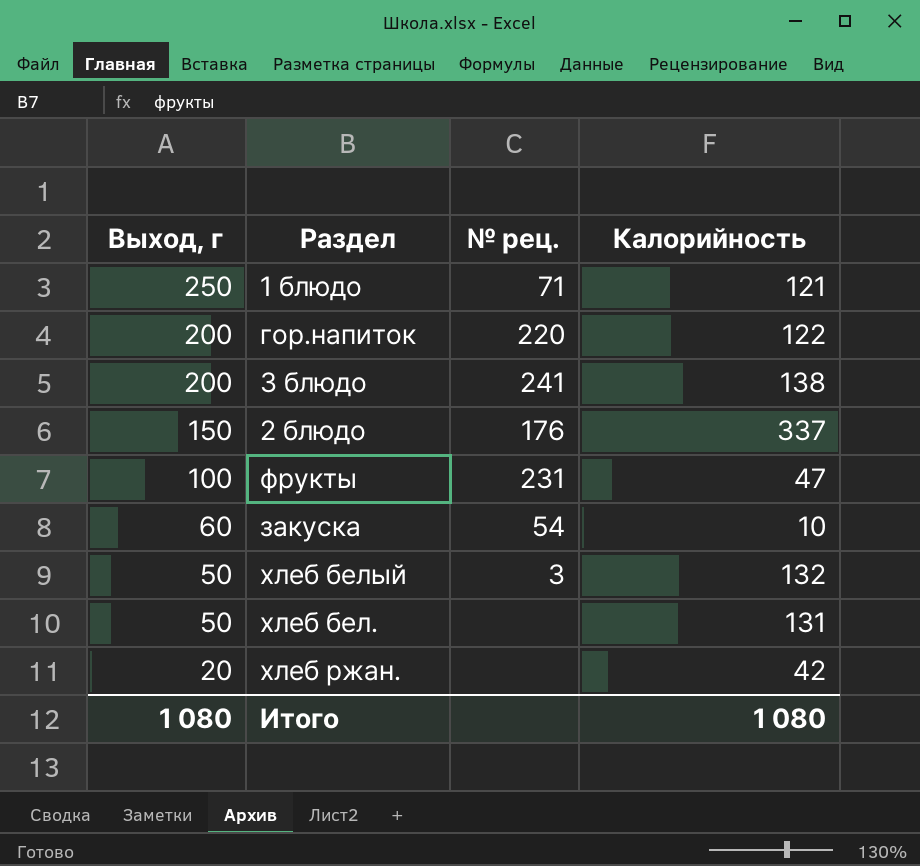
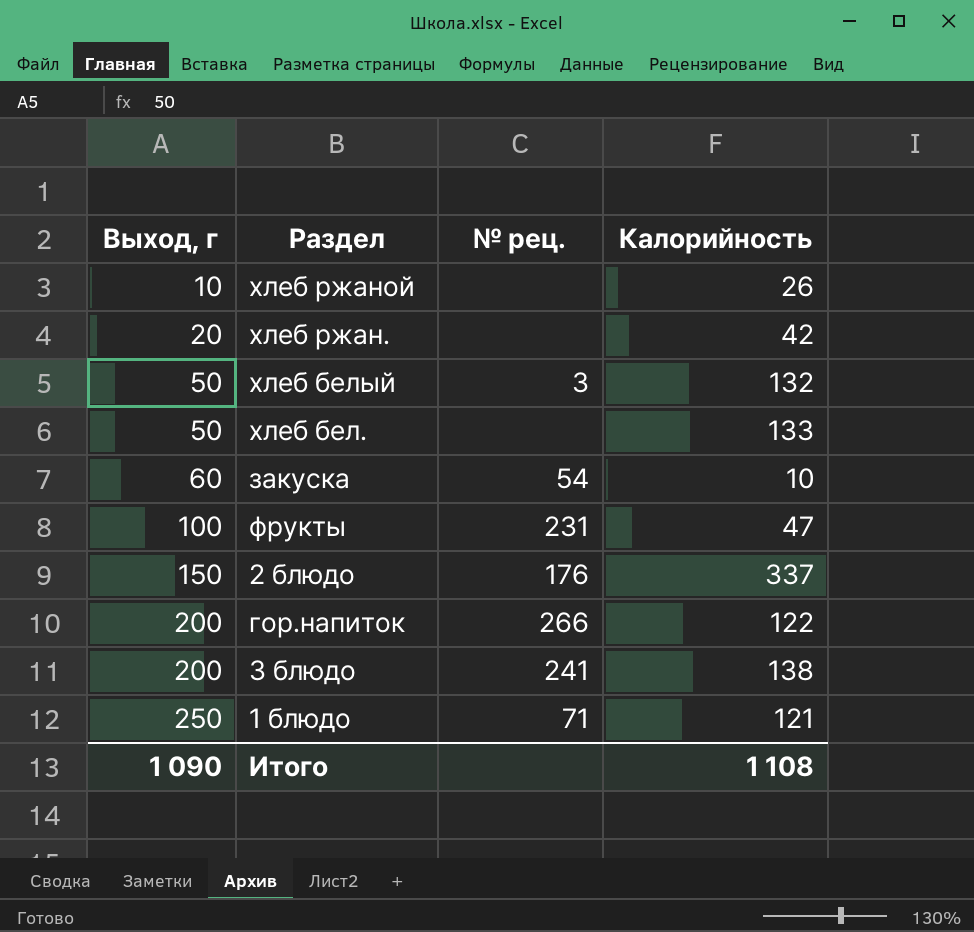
row order: Выход, г descending -> Выход, г ascending
row хлеб ржаной: none -> 10 | none | 26
хлеб бел. | Калорийность: 131 -> 133
гор.напиток | № рец.: 220 -> 266
Итого | Выход, г: 1 080 -> 1 090
Итого | Калорийность: 1 080 -> 1 108

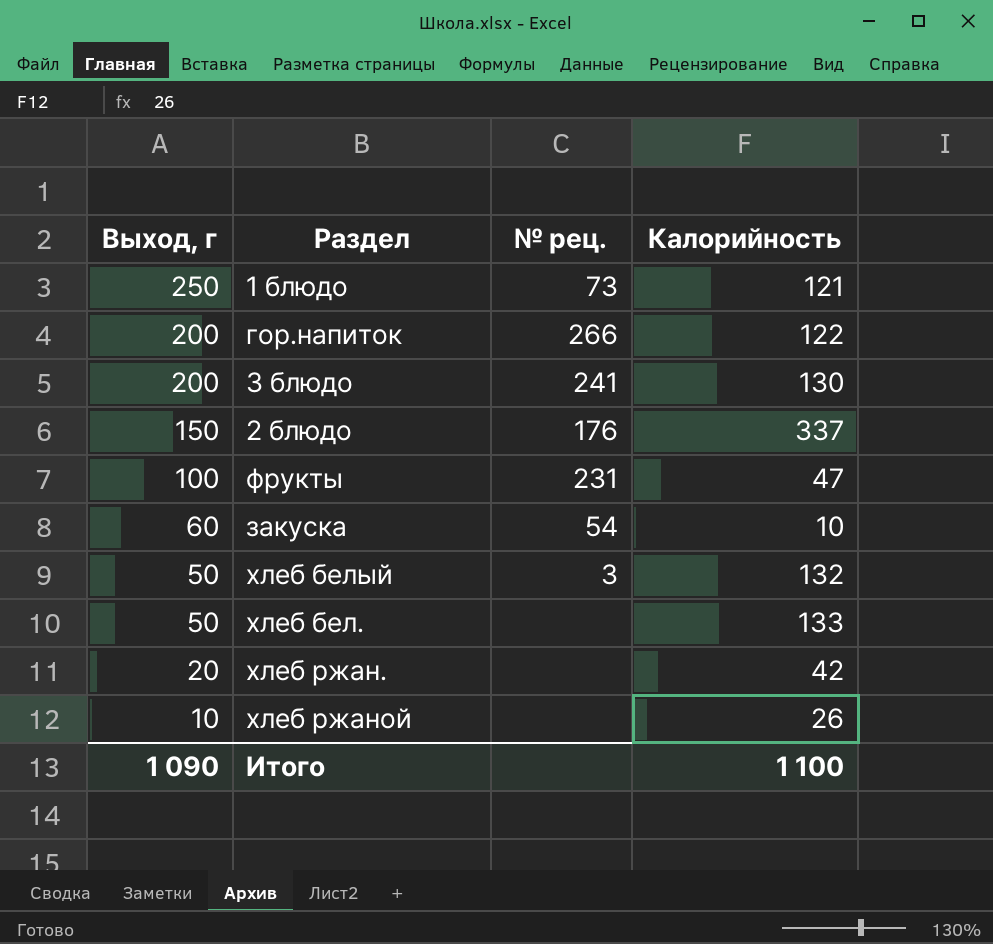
row order: Выход, г ascending -> Выход, г descending
1 блюдо | № рец.: 71 -> 73
3 блюдо | Калорийность: 138 -> 130
Итого | Калорийность: 1 108 -> 1 100

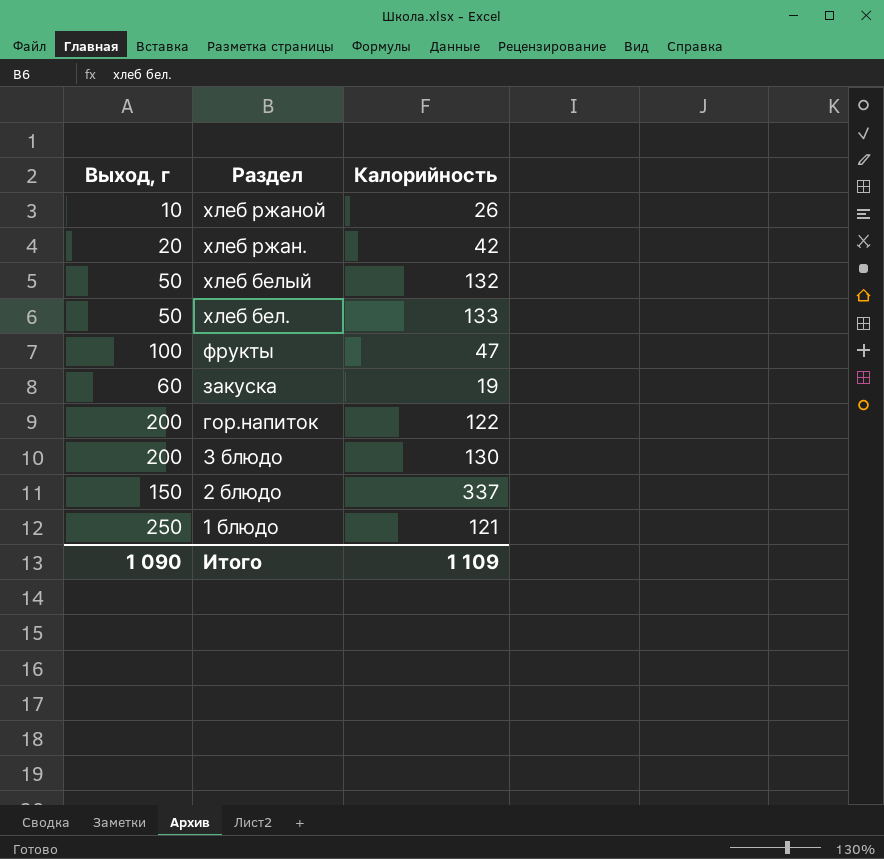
row order: Выход, г descending -> Раздел descending
column № рец. | position: 3 -> none
закуска | Калорийность: 10 -> 19
Итого | Калорийность: 1 100 -> 1 109

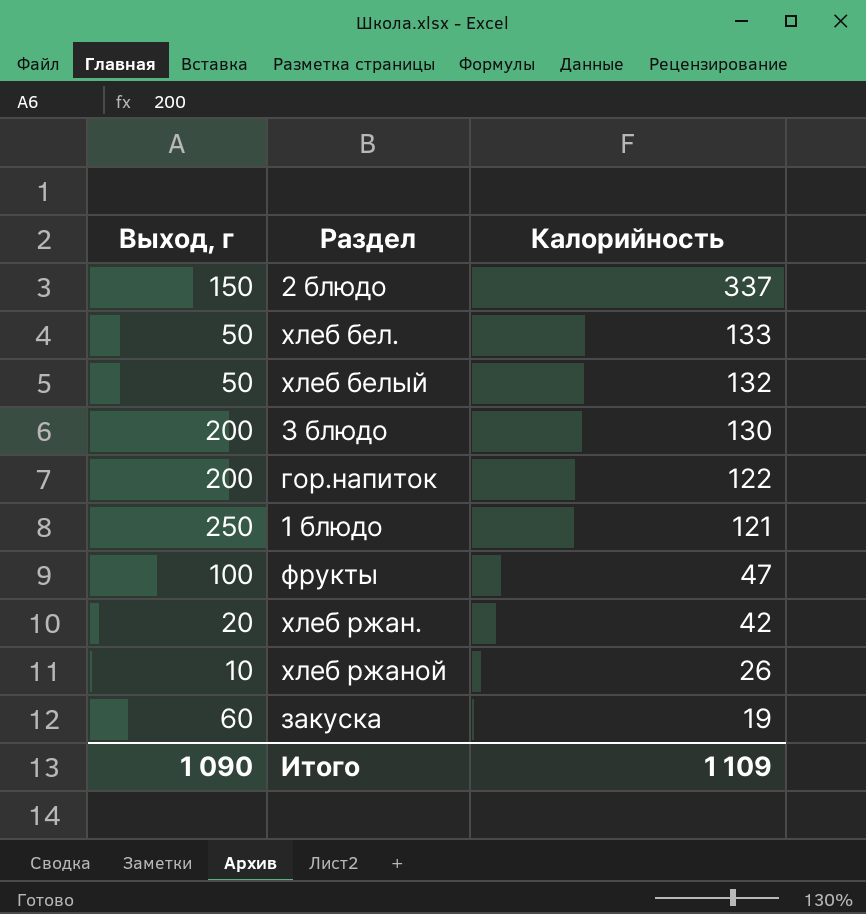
row order: Раздел descending -> Калорийность descending

